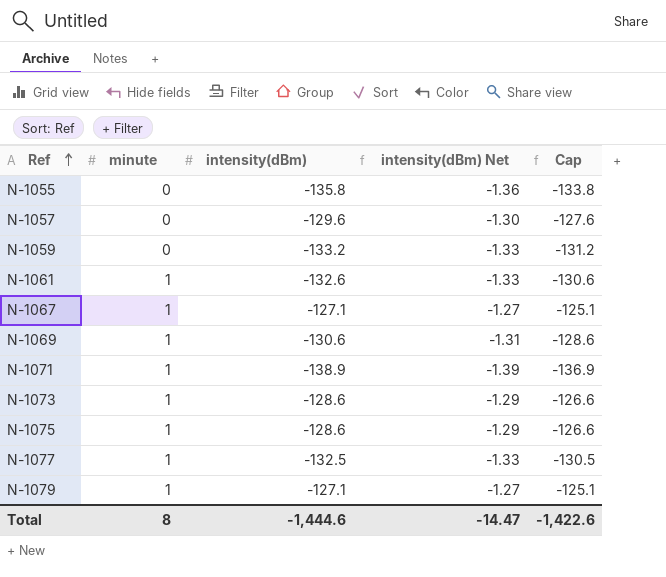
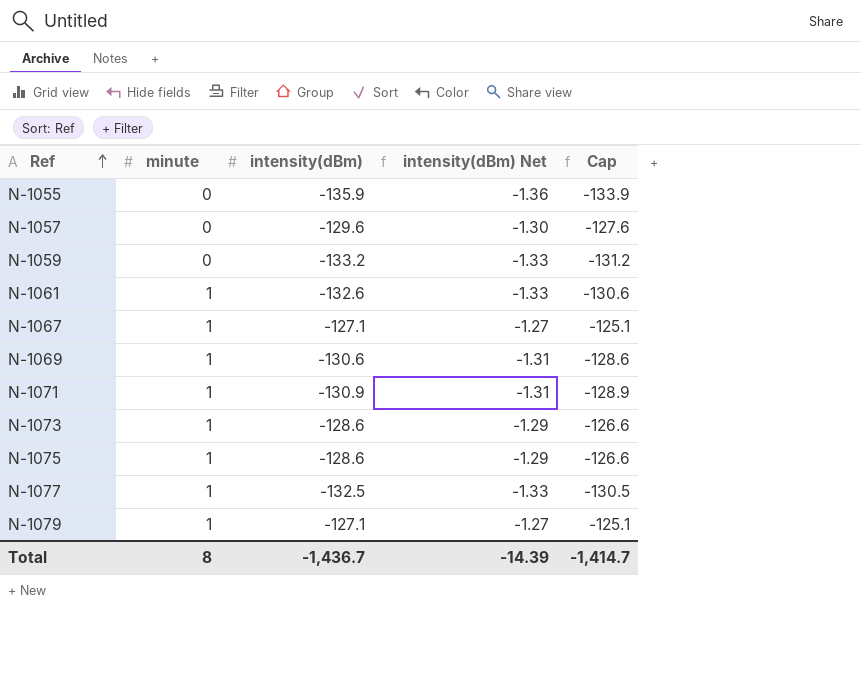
N-1055 | intensity(dBm): -135.8 -> -135.9
N-1055 | Cap: -133.8 -> -133.9
N-1071 | intensity(dBm): -138.9 -> -130.9
N-1071 | intensity(dBm) Net: -1.39 -> -1.31
N-1071 | Cap: -136.9 -> -128.9
Total | intensity(dBm): -1,444.6 -> -1,436.7
Total | intensity(dBm) Net: -14.47 -> -14.39
Total | Cap: -1,422.6 -> -1,414.7

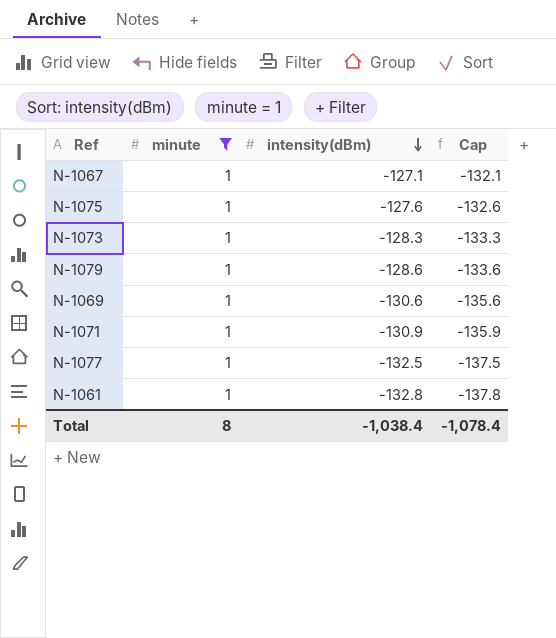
filter: none -> minute = 1
row order: Ref ascending -> intensity(dBm) descending
column intensity(dBm) Net | formula: [intensity(dBm)] * 0.01 -> none
column Cap | formula: [intensity(dBm)] + 2 -> [intensity(dBm)] - 5
N-1075 | intensity(dBm): -128.6 -> -127.6
N-1073 | intensity(dBm): -128.6 -> -128.3
N-1079 | intensity(dBm): -127.1 -> -128.6
N-1061 | intensity(dBm): -132.6 -> -132.8
Total | intensity(dBm): -1,436.7 -> -1,038.4
Total | Cap: -1,414.7 -> -1,078.4

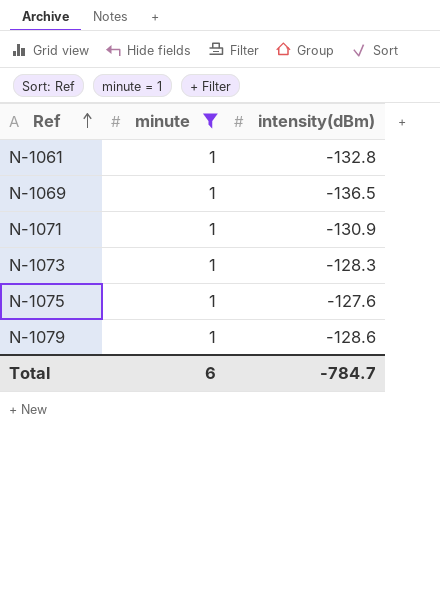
row order: intensity(dBm) descending -> Ref ascending
column Cap | formula: [intensity(dBm)] - 5 -> none
row N-1067: 1 | -127.1 | -132.1 -> none
row N-1077: 1 | -132.5 | -137.5 -> none
N-1069 | intensity(dBm): -130.6 -> -136.5
Total | minute: 8 -> 6
Total | intensity(dBm): -1,038.4 -> -784.7

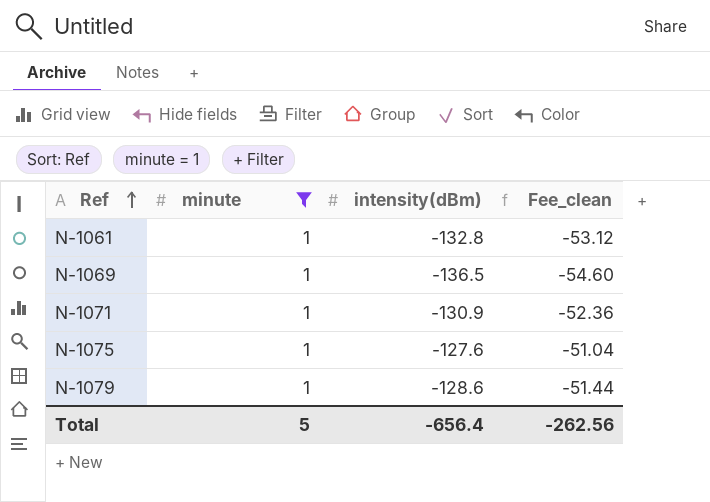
column Fee_clean | formula: none -> [intensity(dBm)] * 0.4
row N-1073: 1 | -128.3 -> none
Total | minute: 6 -> 5
Total | intensity(dBm): -784.7 -> -656.4

